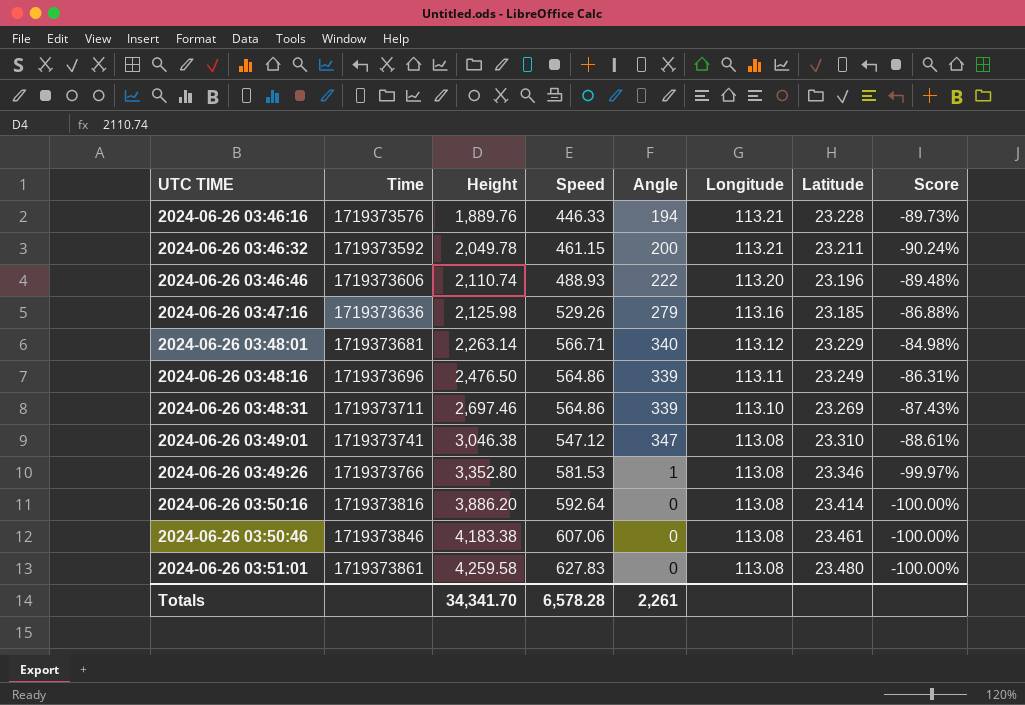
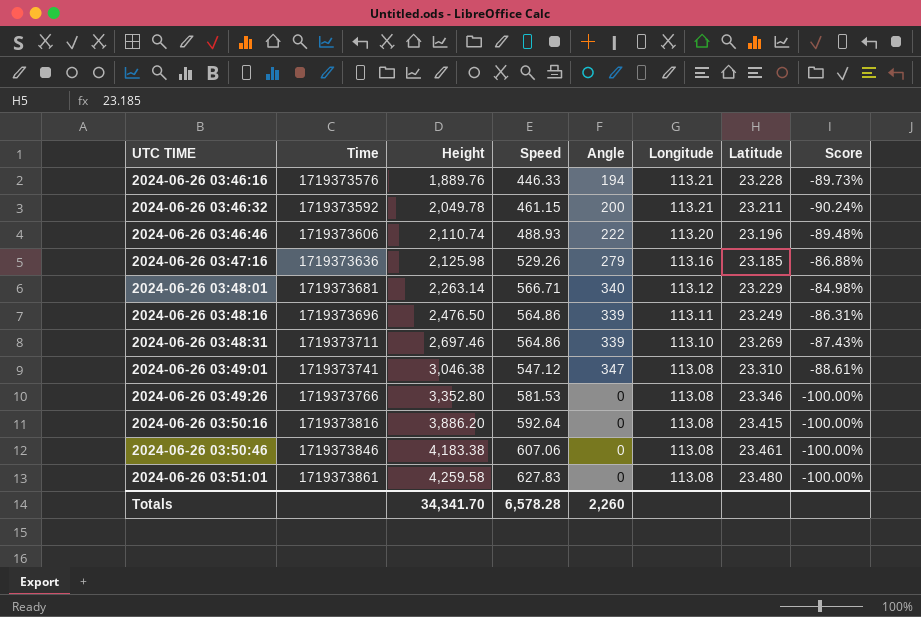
2024-06-26 03:49:26 | Angle: 1 -> 0
2024-06-26 03:49:26 | Score: -99.97% -> -100.00%
2024-06-26 03:50:16 | Latitude: 23.414 -> 23.415
Totals | Angle: 2,261 -> 2,260

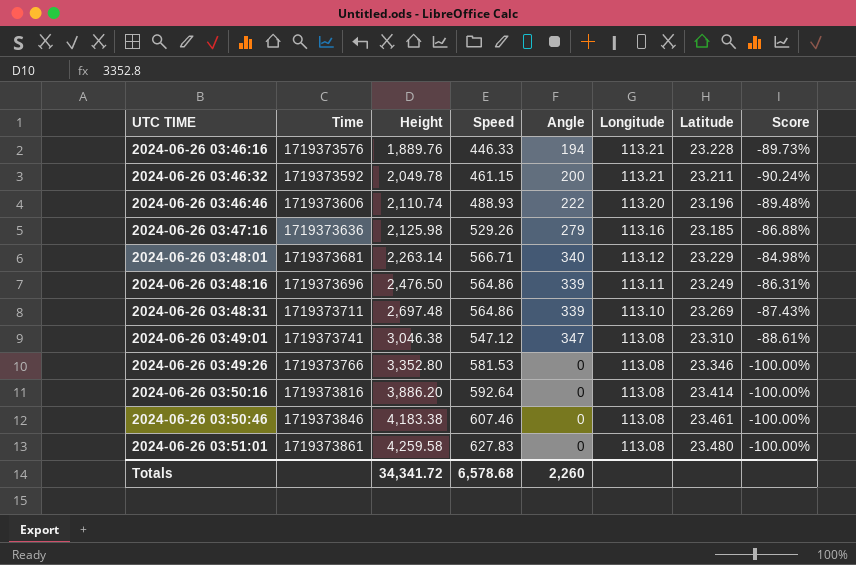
2024-06-26 03:48:31 | Height: 2,697.46 -> 2,697.48
2024-06-26 03:50:16 | Latitude: 23.415 -> 23.414
2024-06-26 03:50:46 | Speed: 607.06 -> 607.46
Totals | Height: 34,341.70 -> 34,341.72
Totals | Speed: 6,578.28 -> 6,578.68

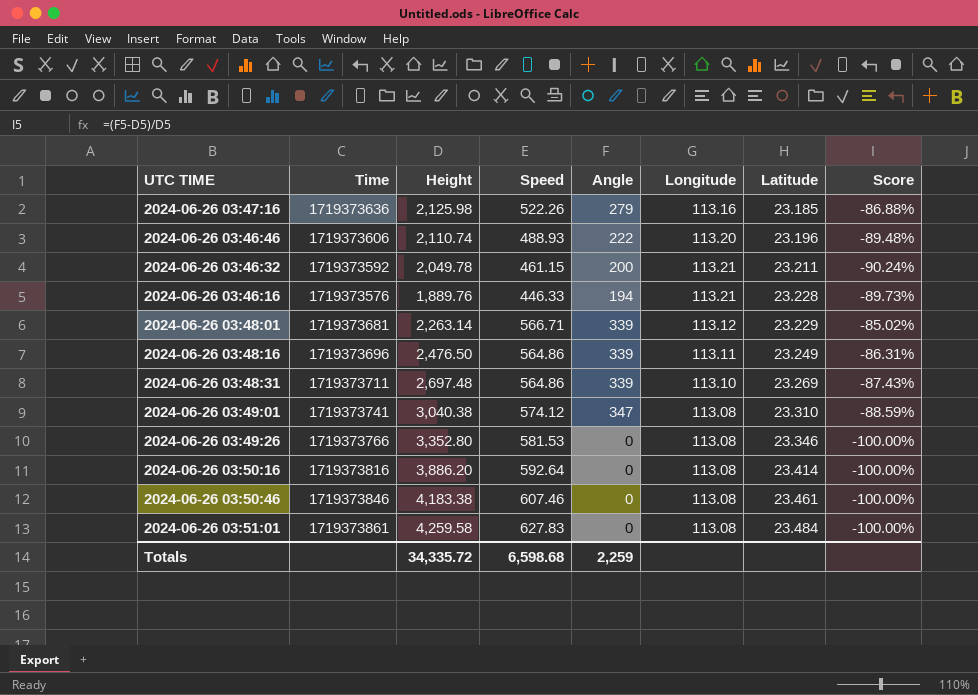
row order: UTC TIME ascending -> Latitude ascending
2024-06-26 03:47:16 | Speed: 529.26 -> 522.26
2024-06-26 03:48:01 | Angle: 340 -> 339
2024-06-26 03:48:01 | Score: -84.98% -> -85.02%
2024-06-26 03:49:01 | Height: 3,046.38 -> 3,040.38
2024-06-26 03:49:01 | Speed: 547.12 -> 574.12
2024-06-26 03:49:01 | Score: -88.61% -> -88.59%
2024-06-26 03:51:01 | Latitude: 23.480 -> 23.484
Totals | Height: 34,341.72 -> 34,335.72
Totals | Speed: 6,578.68 -> 6,598.68
Totals | Angle: 2,260 -> 2,259

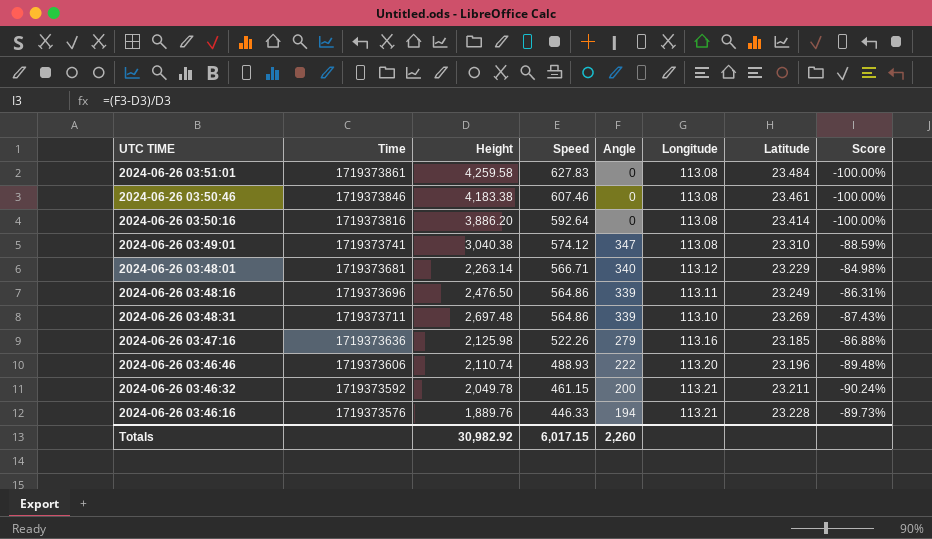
row order: Latitude ascending -> Speed descending
row 2024-06-26 03:49:26: 1719373766 | 3,352.80 | 581.53 | 0 | 113.08 | 23.346 | -100.00% -> none
2024-06-26 03:48:01 | Angle: 339 -> 340
2024-06-26 03:48:01 | Score: -85.02% -> -84.98%
Totals | Height: 34,335.72 -> 30,982.92
Totals | Speed: 6,598.68 -> 6,017.15
Totals | Angle: 2,259 -> 2,260

